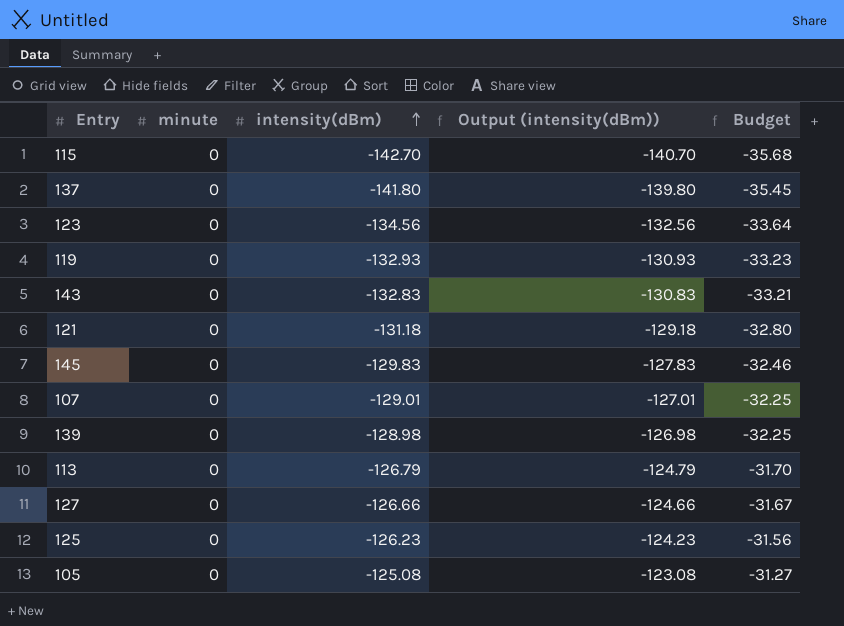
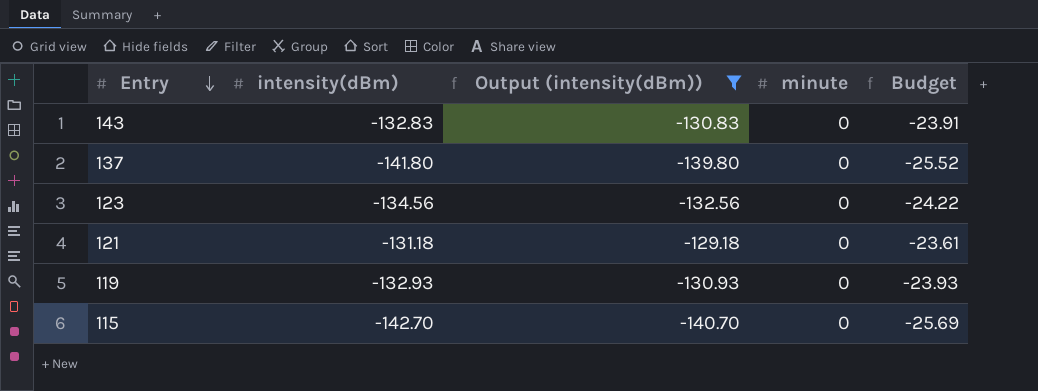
filter: none -> Output (intensity(dBm)) <= -129.18
row order: intensity(dBm) ascending -> Entry descending
column minute | position: 2 -> 4
column Budget | formula: [intensity(dBm)] * 0.25 -> [intensity(dBm)] * 0.18

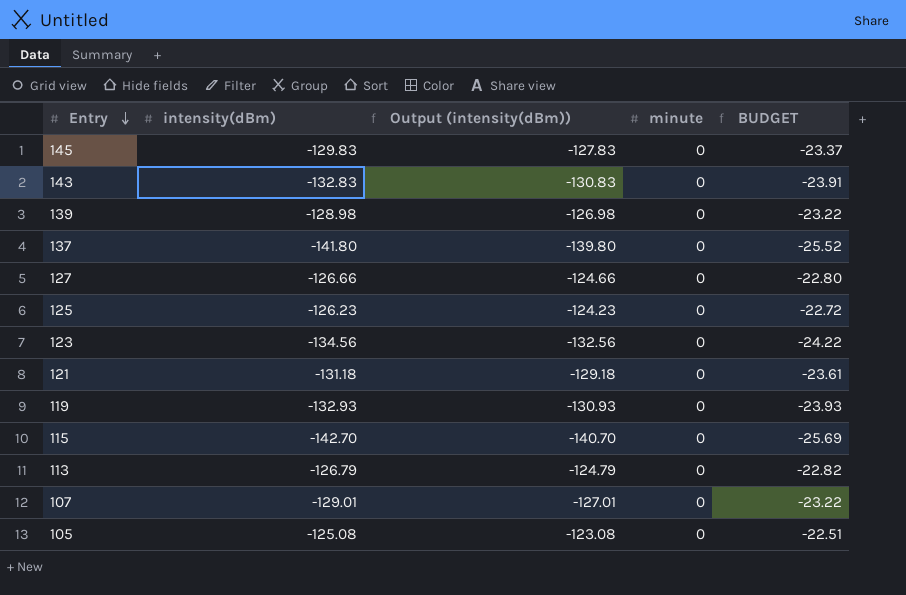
filter: Output (intensity(dBm)) <= -129.18 -> none
column name: Budget -> BUDGET

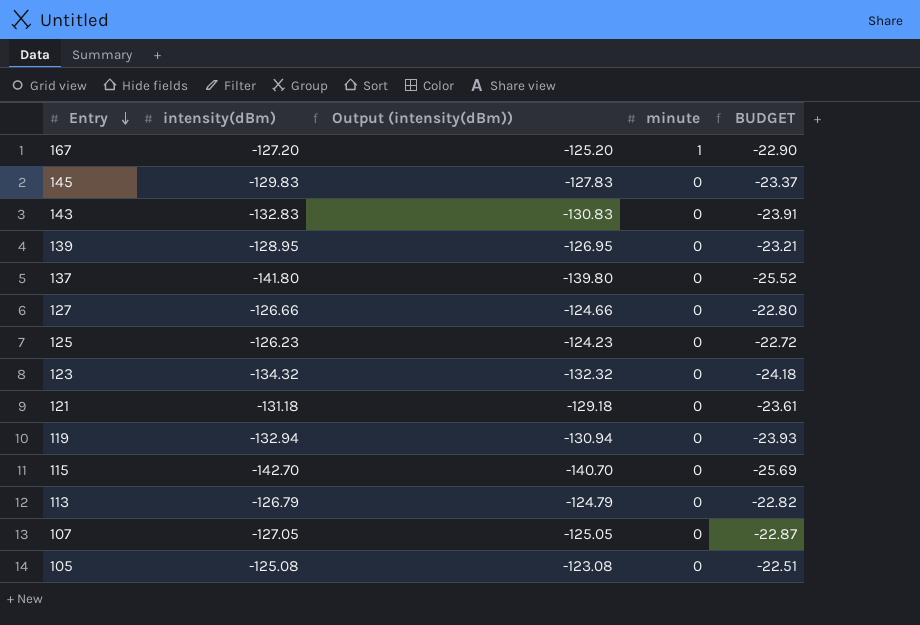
row 167: none -> -127.20 | -125.20 | 1 | -22.90
139 | intensity(dBm): -128.98 -> -128.95
139 | Output (intensity(dBm)): -126.98 -> -126.95
139 | BUDGET: -23.22 -> -23.21
123 | intensity(dBm): -134.56 -> -134.32
123 | Output (intensity(dBm)): -132.56 -> -132.32
123 | BUDGET: -24.22 -> -24.18
119 | intensity(dBm): -132.93 -> -132.94
119 | Output (intensity(dBm)): -130.93 -> -130.94
107 | intensity(dBm): -129.01 -> -127.05
107 | Output (intensity(dBm)): -127.01 -> -125.05
107 | BUDGET: -23.22 -> -22.87

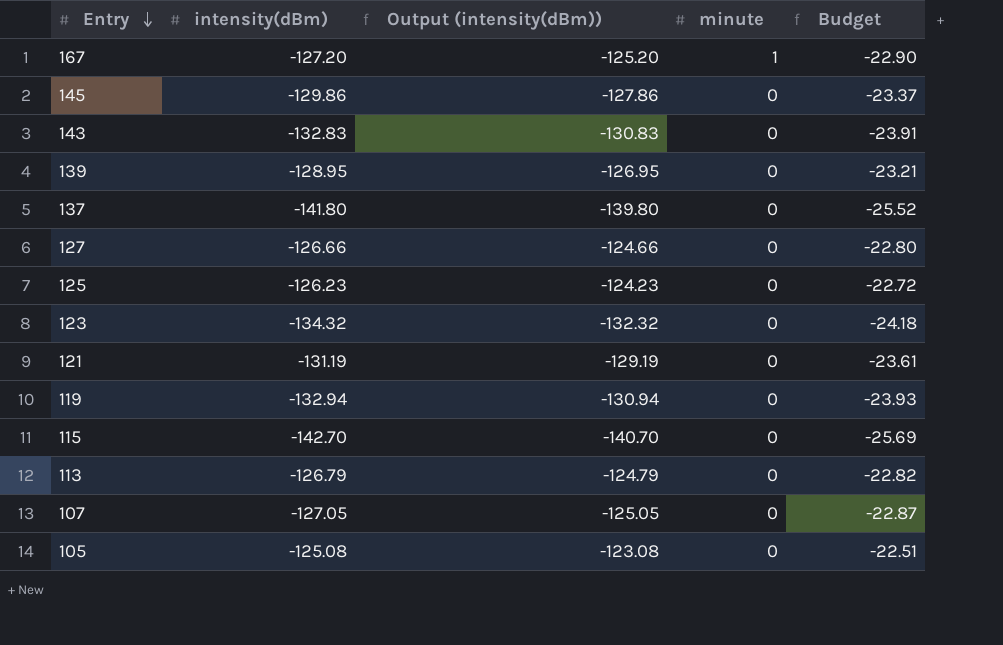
column name: BUDGET -> Budget
145 | intensity(dBm): -129.83 -> -129.86
145 | Output (intensity(dBm)): -127.83 -> -127.86
121 | intensity(dBm): -131.18 -> -131.19
121 | Output (intensity(dBm)): -129.18 -> -129.19

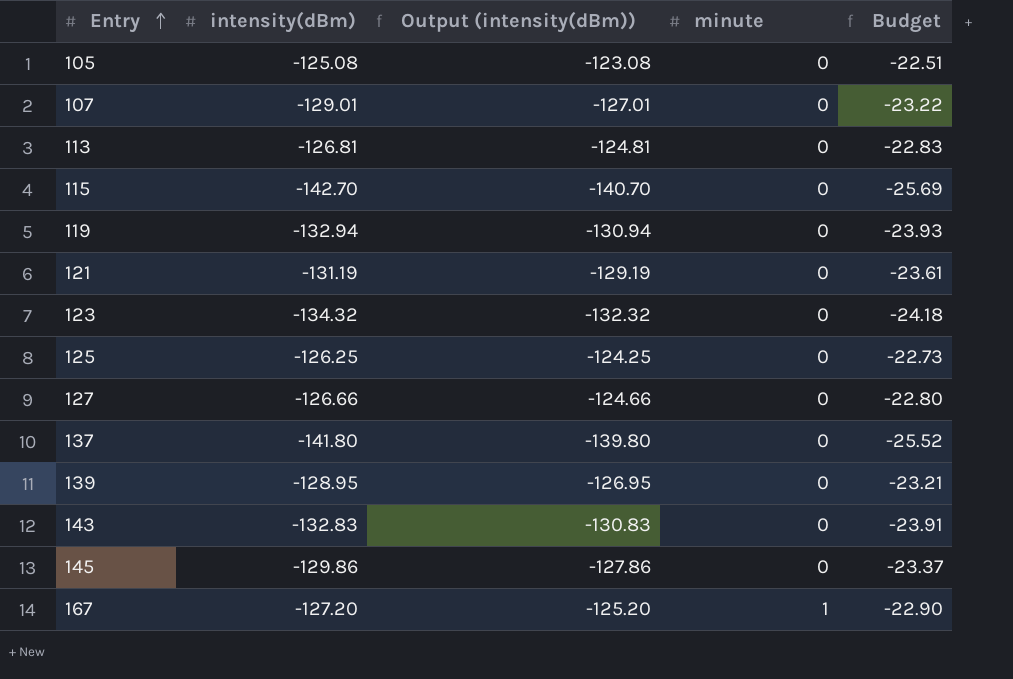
row order: Entry descending -> Entry ascending
107 | intensity(dBm): -127.05 -> -129.01
107 | Output (intensity(dBm)): -125.05 -> -127.01
107 | Budget: -22.87 -> -23.22
113 | intensity(dBm): -126.79 -> -126.81
113 | Output (intensity(dBm)): -124.79 -> -124.81
113 | Budget: -22.82 -> -22.83
125 | intensity(dBm): -126.23 -> -126.25
125 | Output (intensity(dBm)): -124.23 -> -124.25
125 | Budget: -22.72 -> -22.73

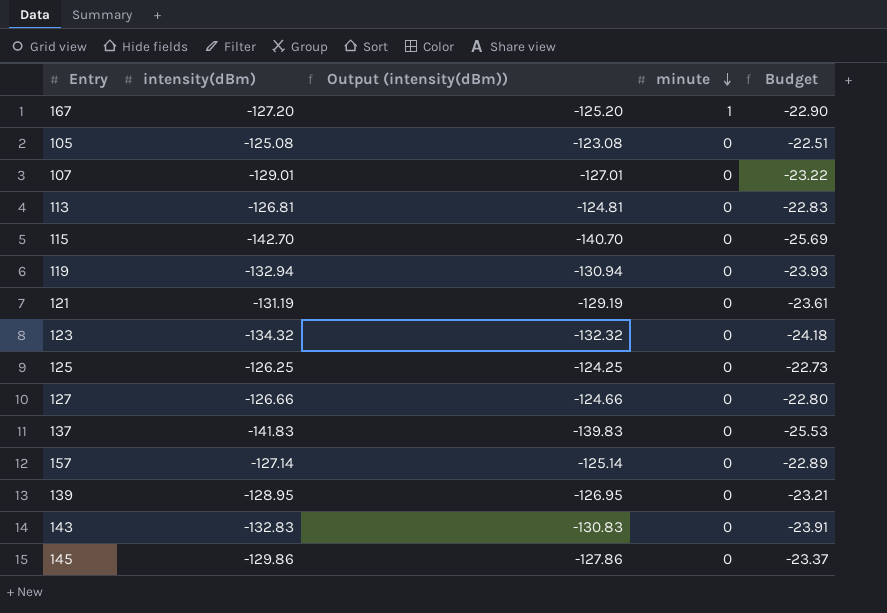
row order: Entry ascending -> minute descending
137 | intensity(dBm): -141.80 -> -141.83
137 | Output (intensity(dBm)): -139.80 -> -139.83
137 | Budget: -25.52 -> -25.53
row 157: none -> -127.14 | -125.14 | 0 | -22.89

